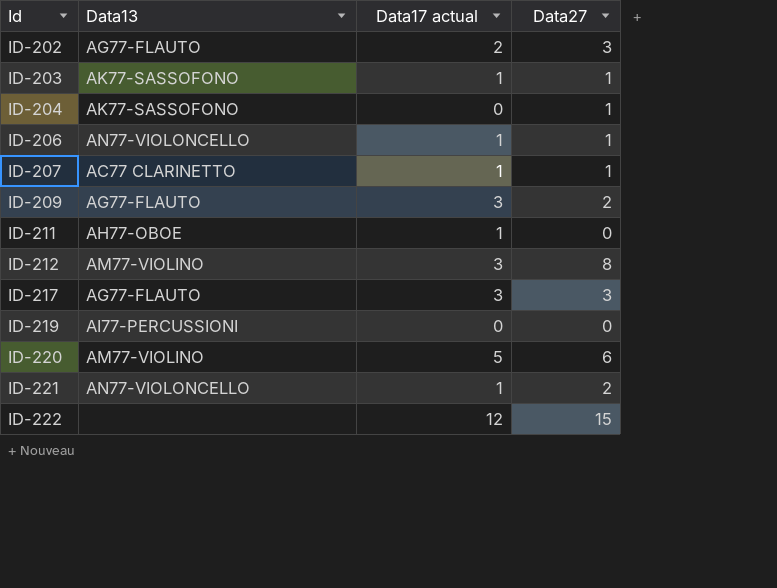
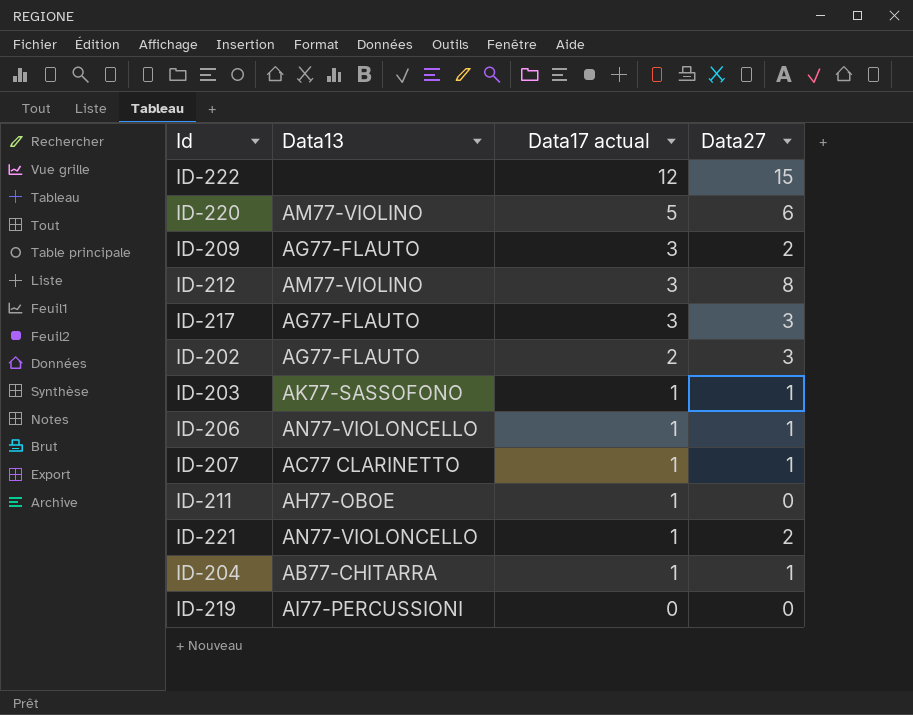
row order: Id ascending -> Data17 actual descending
ID-204 | Data13: AK77-SASSOFONO -> AB77-CHITARRA
ID-204 | Data17 actual: 0 -> 1

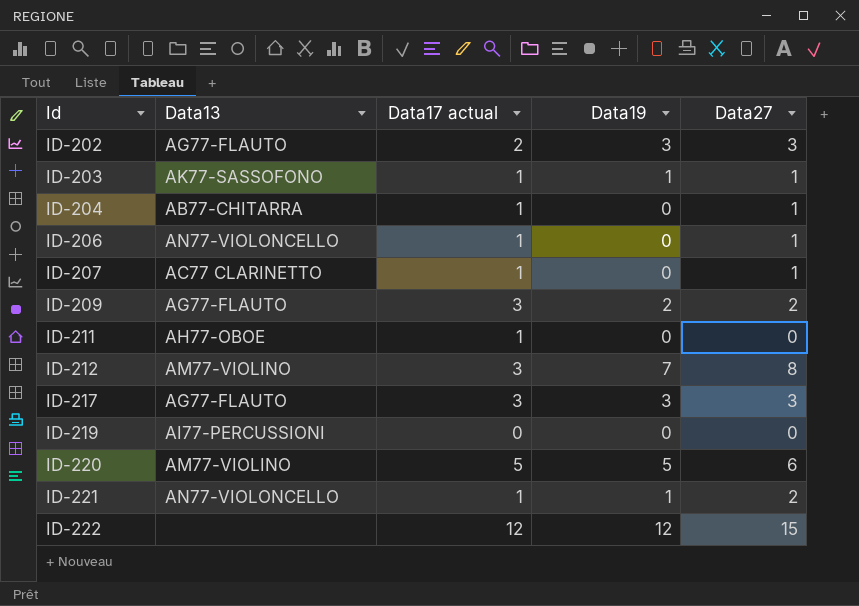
row order: Data17 actual descending -> Id ascending
column Data19 | position: none -> 4

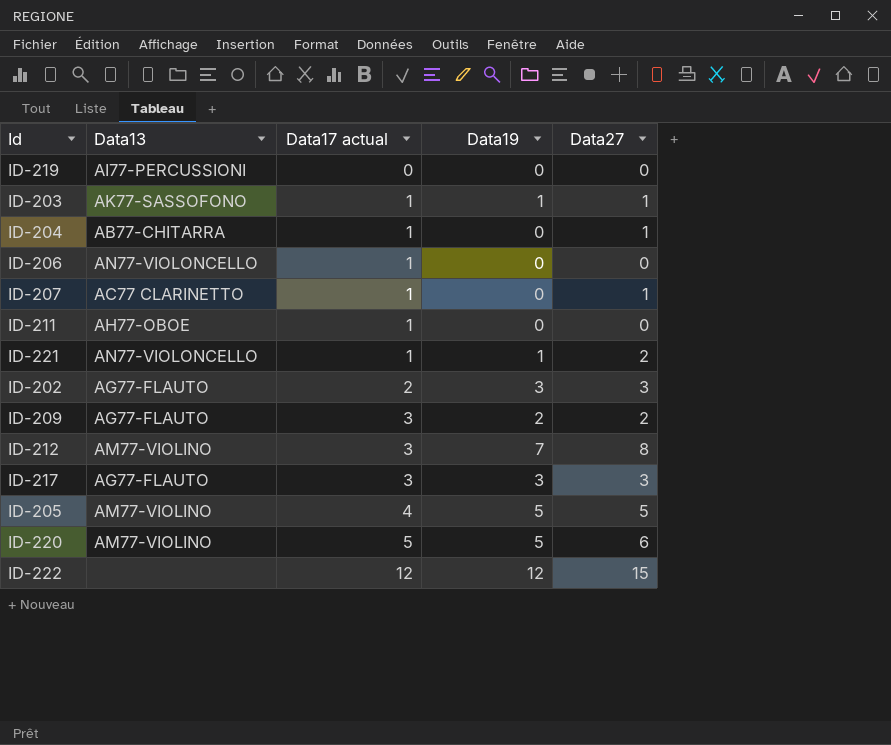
row order: Id ascending -> Data17 actual ascending
ID-206 | Data27: 1 -> 0
row ID-205: none -> AM77-VIOLINO | 4 | 5 | 5

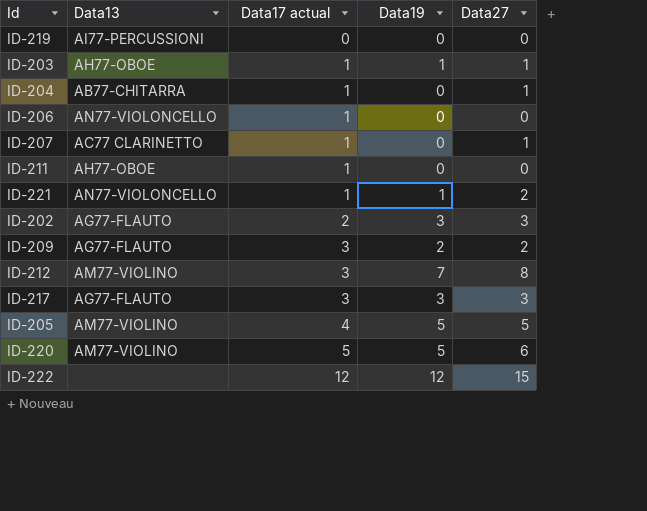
ID-203 | Data13: AK77-SASSOFONO -> AH77-OBOE

